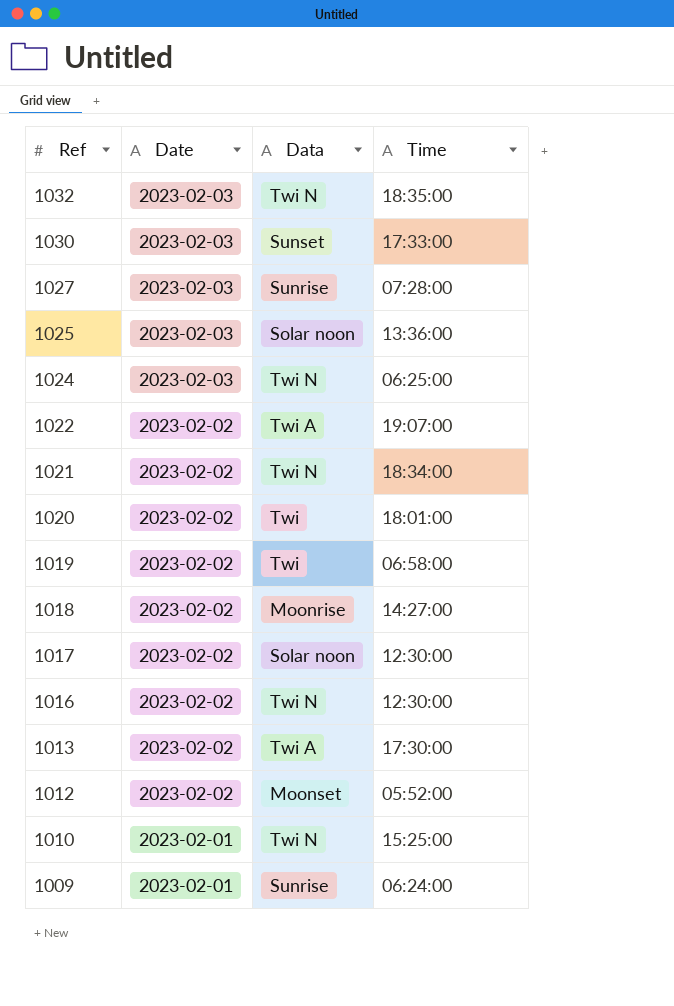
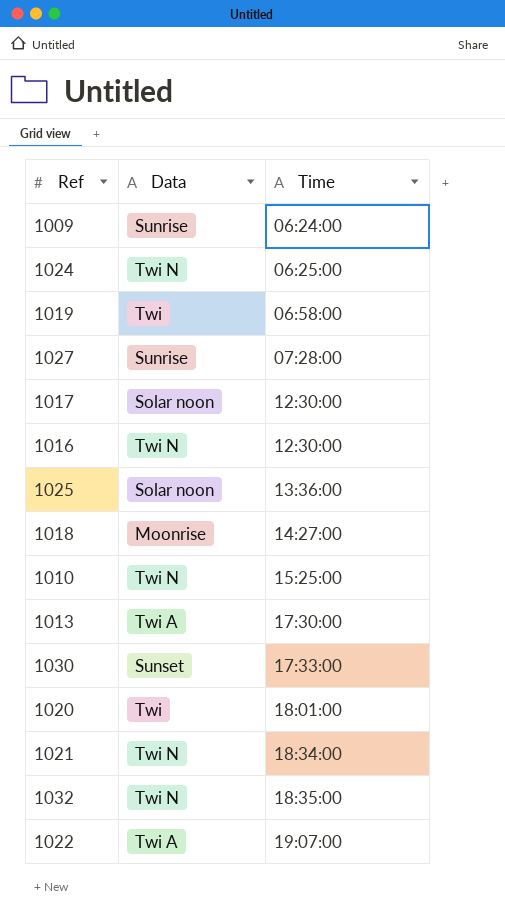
row order: Ref descending -> Time ascending
column Date | position: 2 -> none
row 1012: 2023-02-02 | Moonset | 05:52:00 -> none

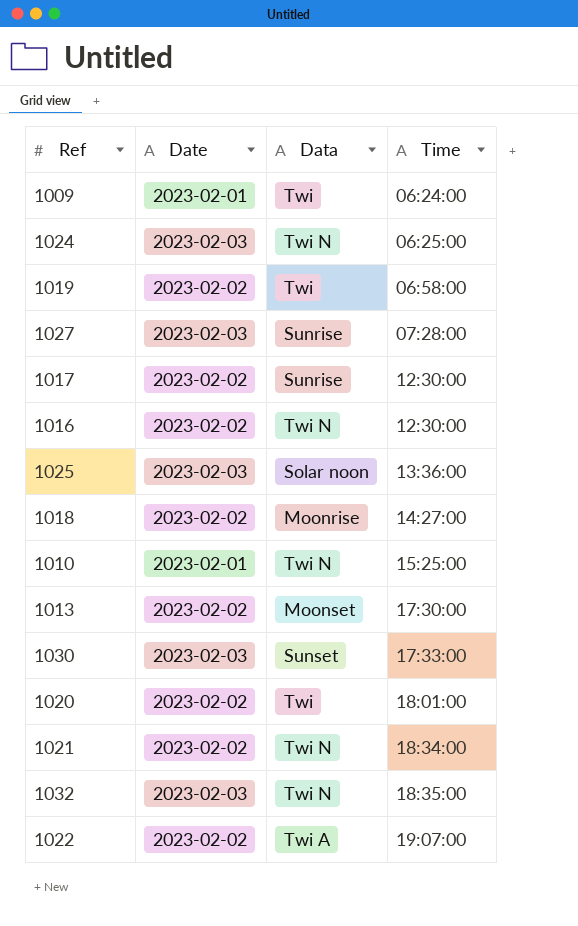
column Date | position: none -> 2
1009 | Data: Sunrise -> Twi
1017 | Data: Solar noon -> Sunrise
1013 | Data: Twi A -> Moonset

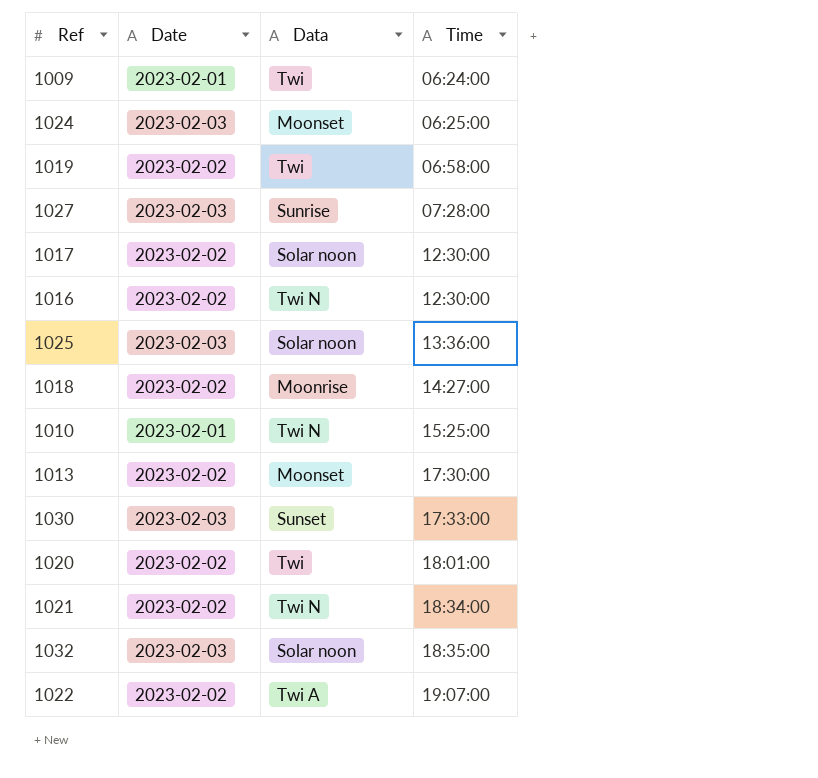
1024 | Data: Twi N -> Moonset
1017 | Data: Sunrise -> Solar noon
1032 | Data: Twi N -> Solar noon

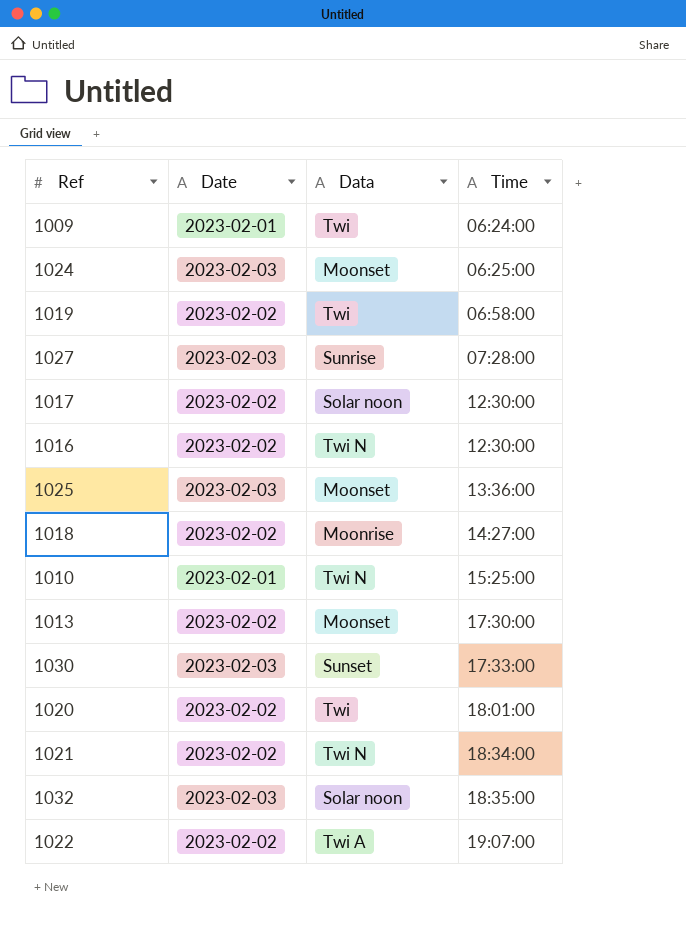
1025 | Data: Solar noon -> Moonset

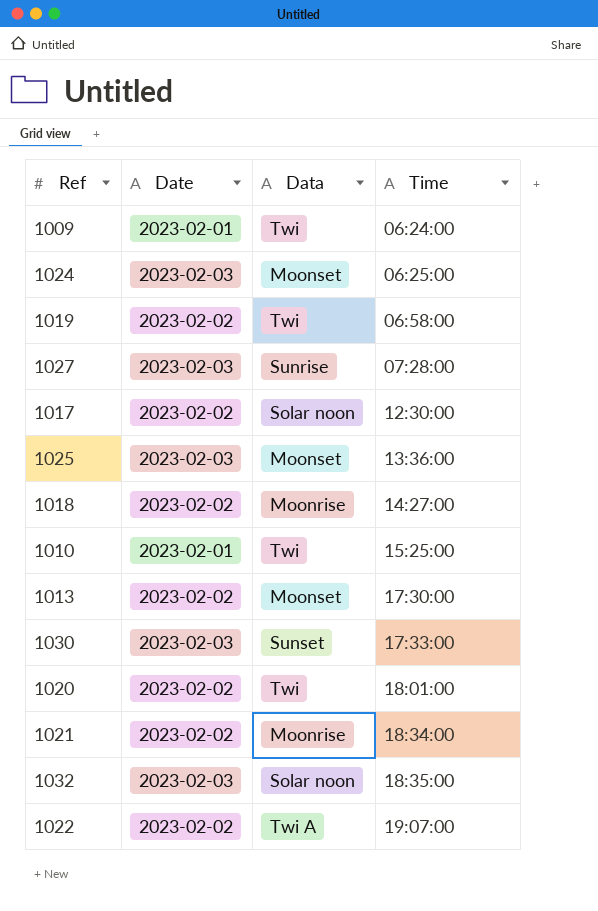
row 1016: 2023-02-02 | Twi N | 12:30:00 -> none
1010 | Data: Twi N -> Twi
1021 | Data: Twi N -> Moonrise

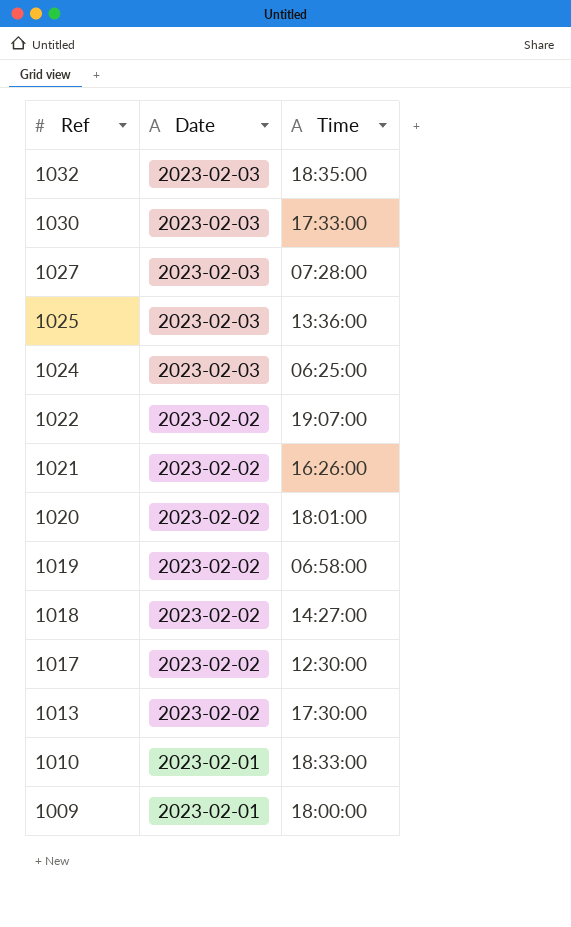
row order: Time ascending -> Ref descending
column Data | position: 3 -> none
1021 | Time: 18:34:00 -> 16:26:00
1010 | Time: 15:25:00 -> 18:33:00
1009 | Time: 06:24:00 -> 18:00:00

